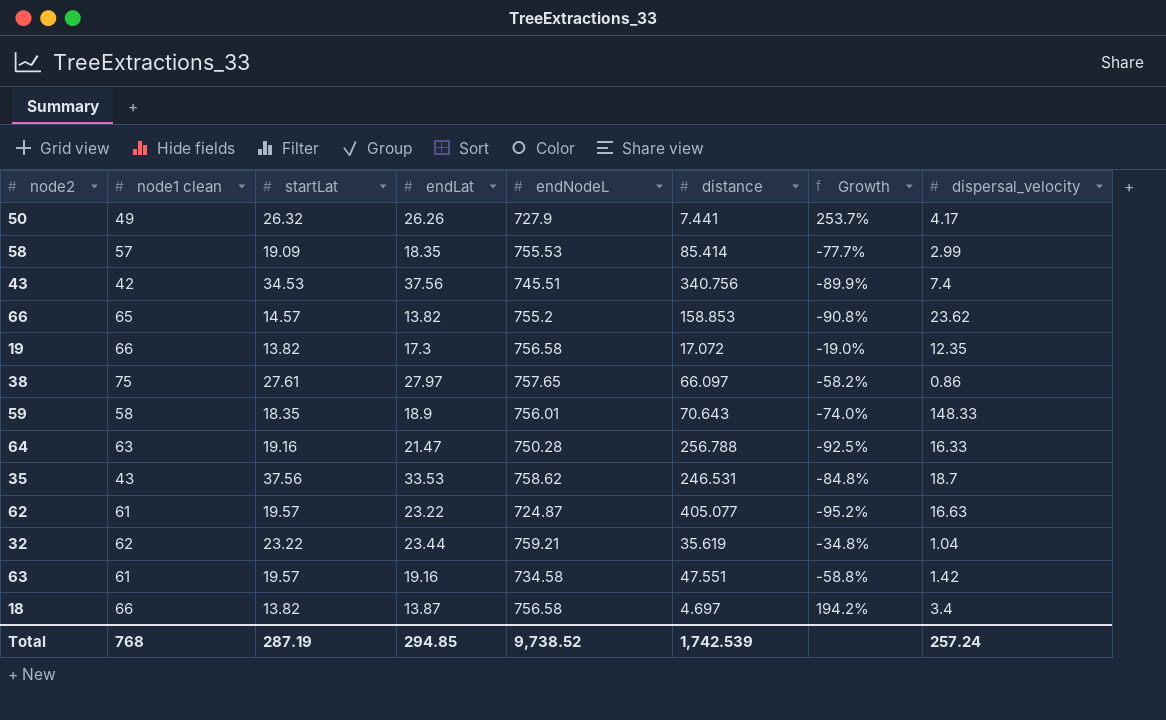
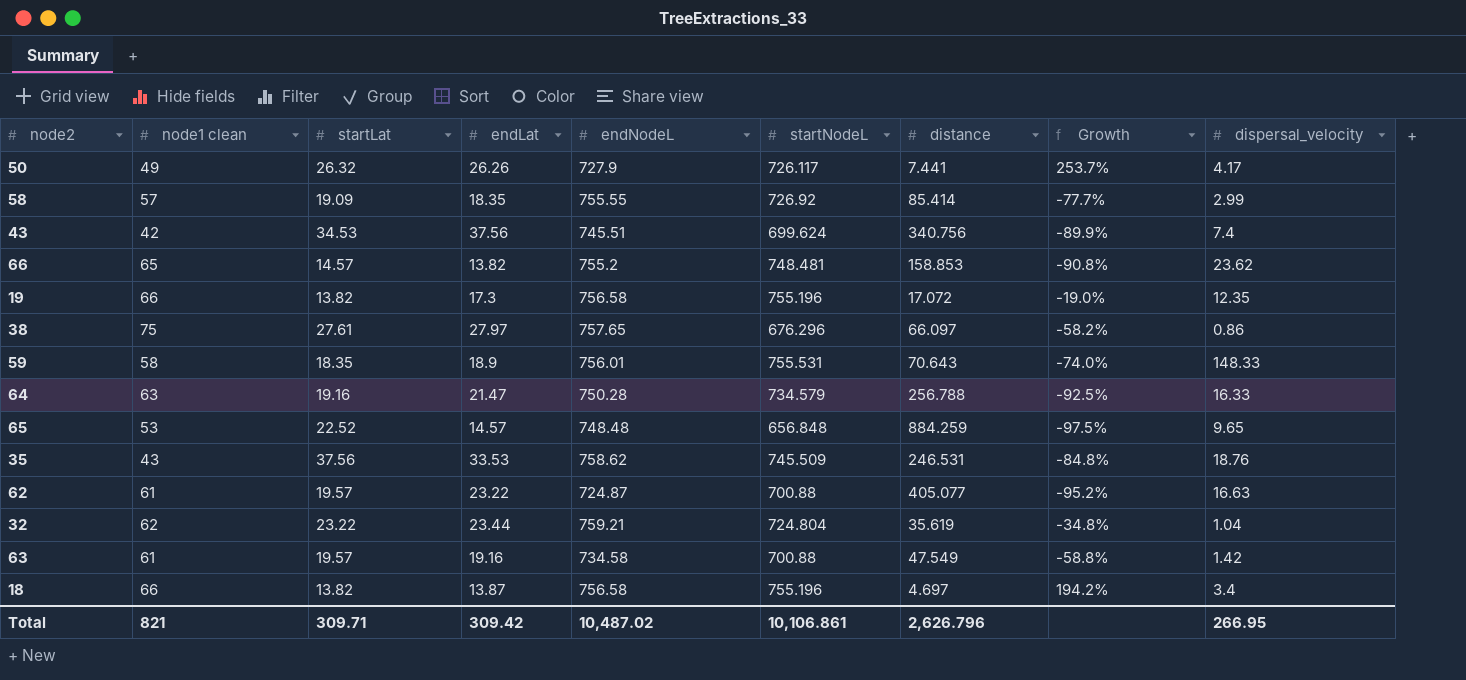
column startNodeL | position: none -> 6
58 | endNodeL: 755.53 -> 755.55
row 65: none -> 53 | 22.52 | 14.57 | 748.48 | 656.848 | 884.259 | -97.5% | 9.65
35 | dispersal_velocity: 18.7 -> 18.76
63 | distance: 47.551 -> 47.549
Total | node1 clean: 768 -> 821
Total | startLat: 287.19 -> 309.71
Total | endLat: 294.85 -> 309.42
Total | endNodeL: 9,738.52 -> 10,487.02
Total | distance: 1,742.539 -> 2,626.796
Total | dispersal_velocity: 257.24 -> 266.95

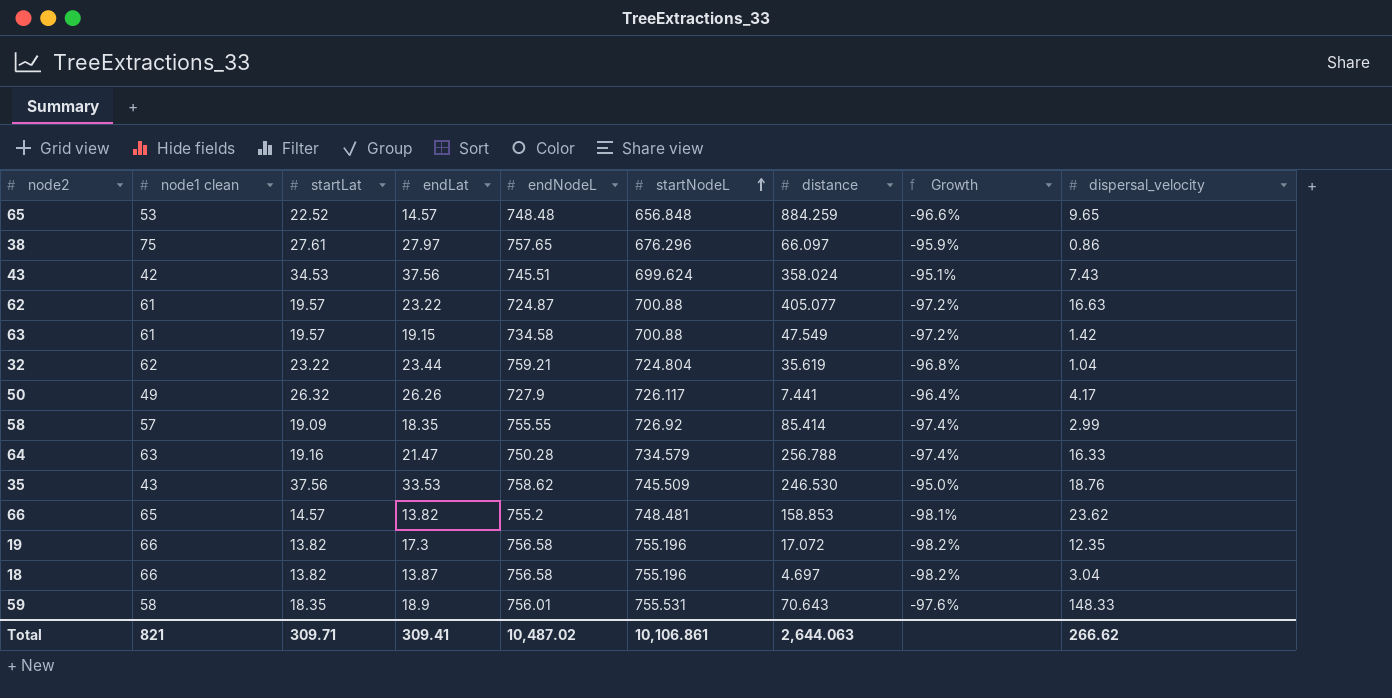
row order: none -> startNodeL ascending
column Growth | formula: ([startLat] - [distance]) / [distance] -> ([startLat] - [startNodeL]) / [startNodeL]
43 | distance: 340.756 -> 358.024
43 | dispersal_velocity: 7.4 -> 7.43
63 | endLat: 19.16 -> 19.15
35 | distance: 246.531 -> 246.530
18 | dispersal_velocity: 3.4 -> 3.04
Total | endLat: 309.42 -> 309.41
Total | distance: 2,626.796 -> 2,644.063
Total | dispersal_velocity: 266.95 -> 266.62

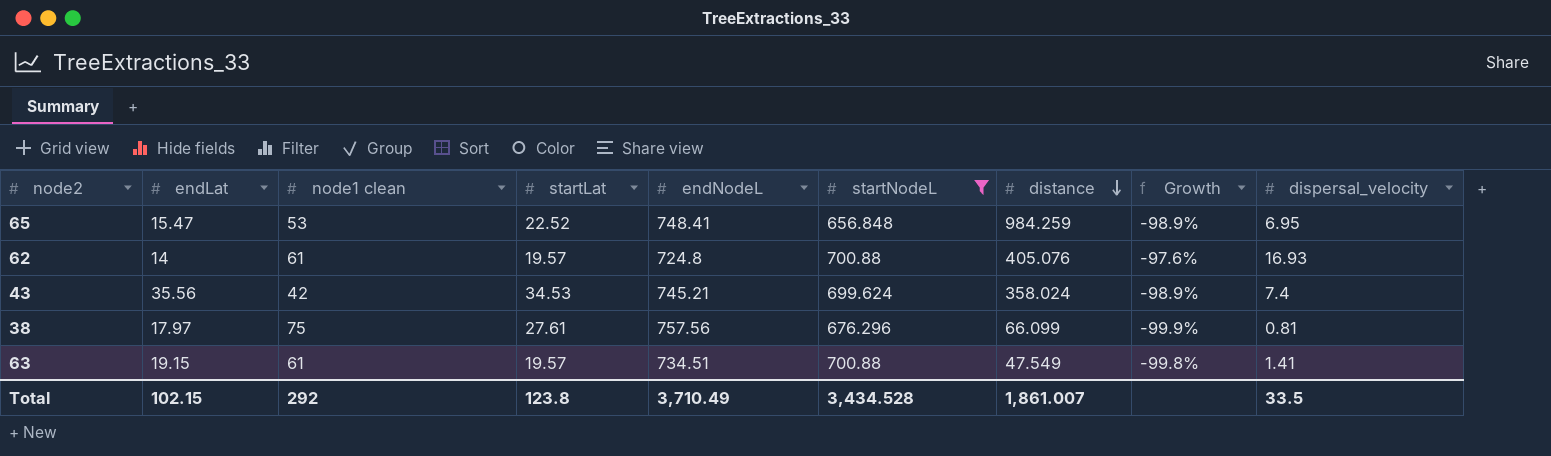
filter: none -> startNodeL <= 700.88
row order: startNodeL ascending -> distance descending
column endLat | position: 4 -> 2
column Growth | formula: ([startLat] - [startNodeL]) / [startNodeL] -> ([dispersal_velocity] - [startNodeL]) / [startNodeL]
65 | endLat: 14.57 -> 15.47
65 | endNodeL: 748.48 -> 748.41
65 | distance: 884.259 -> 984.259
65 | dispersal_velocity: 9.65 -> 6.95
62 | endLat: 23.22 -> 14
62 | endNodeL: 724.87 -> 724.8
62 | distance: 405.077 -> 405.076
62 | dispersal_velocity: 16.63 -> 16.93
43 | endLat: 37.56 -> 35.56
43 | endNodeL: 745.51 -> 745.21
43 | dispersal_velocity: 7.43 -> 7.4
38 | endLat: 27.97 -> 17.97
38 | endNodeL: 757.65 -> 757.56
38 | distance: 66.097 -> 66.099
38 | dispersal_velocity: 0.86 -> 0.81
63 | endNodeL: 734.58 -> 734.51
63 | dispersal_velocity: 1.42 -> 1.41
Total | endLat: 309.41 -> 102.15
Total | node1 clean: 821 -> 292
Total | startLat: 309.71 -> 123.8
Total | endNodeL: 10,487.02 -> 3,710.49
Total | startNodeL: 10,106.861 -> 3,434.528
Total | distance: 2,644.063 -> 1,861.007
Total | dispersal_velocity: 266.62 -> 33.5

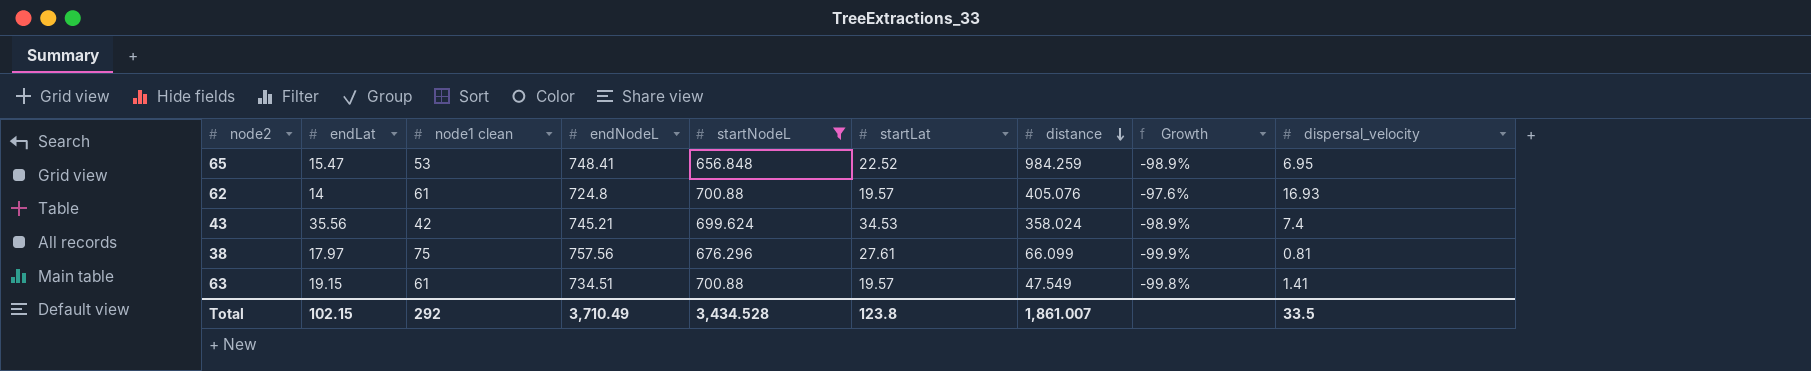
column startLat | position: 4 -> 6

